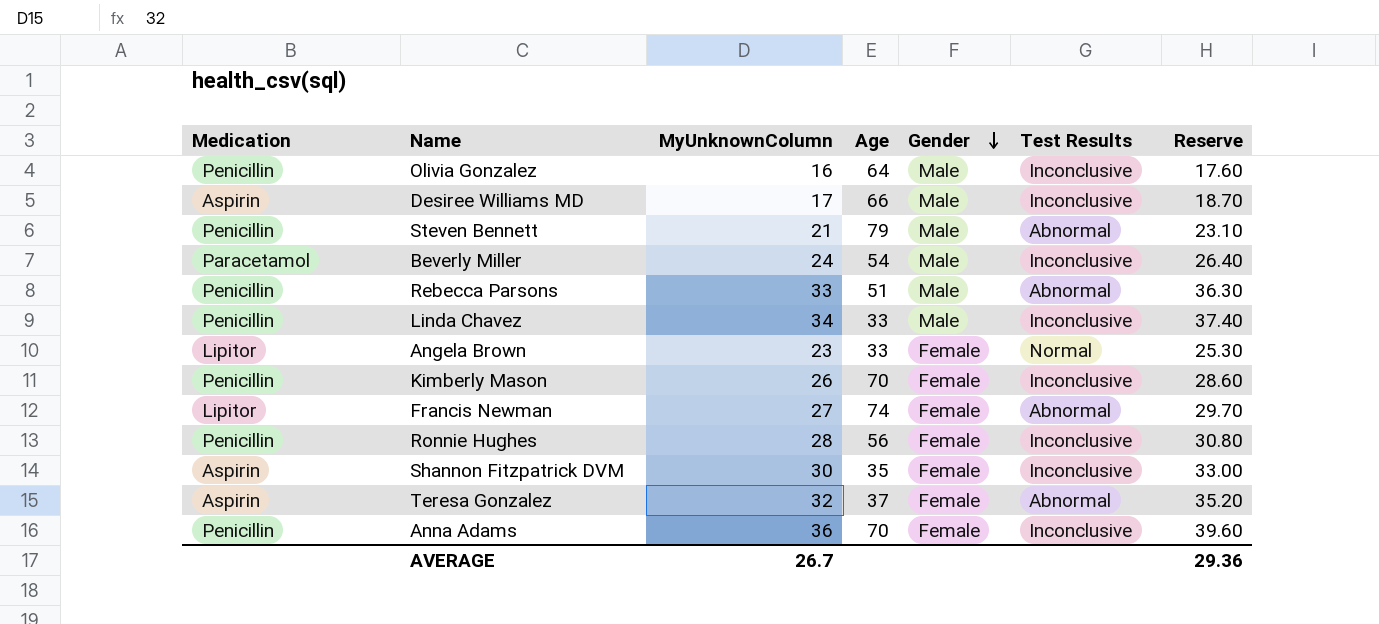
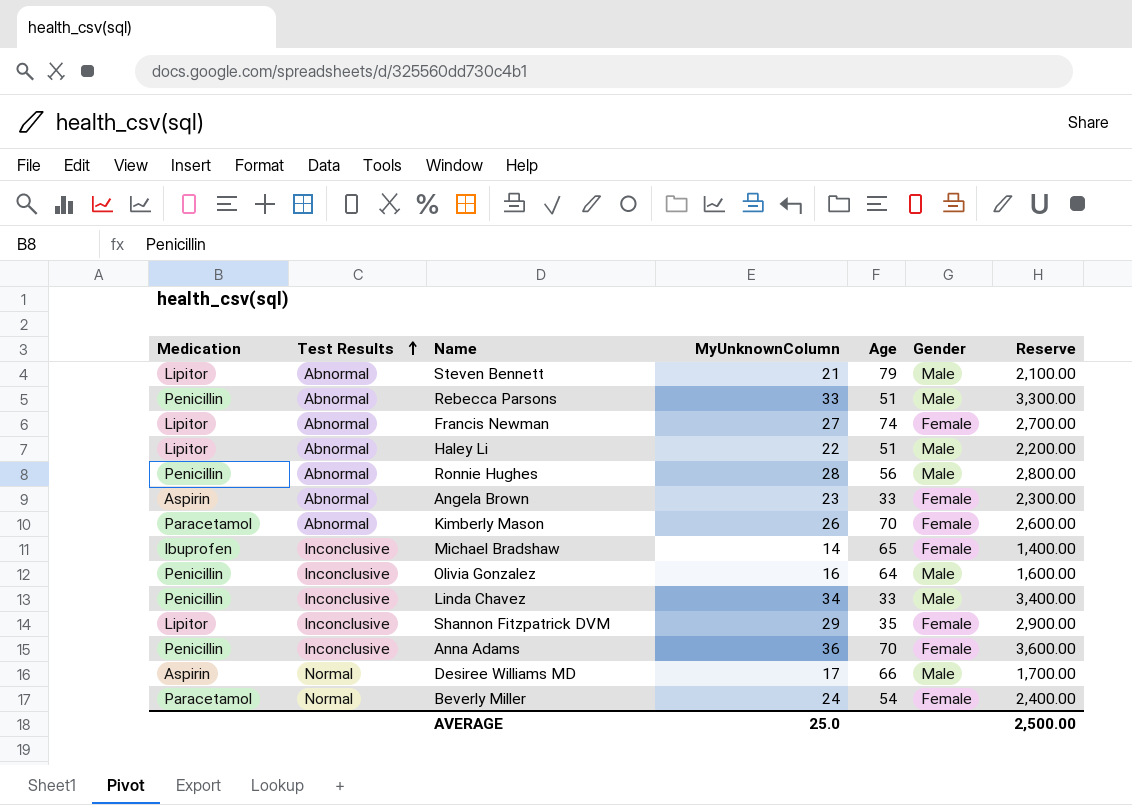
row order: Gender descending -> Test Results ascending
column Test Results | position: 6 -> 2
column Reserve | formula: [MyUnknownColumn] * 1.1 -> [MyUnknownColumn] * 100
row Teresa Gonzalez: Aspirin | 32 | 37 | Female | Abnormal | 35.20 -> none
Steven Bennett | Medication: Penicillin -> Lipitor
row Haley Li: none -> Lipitor | Abnormal | 22 | 51 | Male | 2,200.00
Ronnie Hughes | Test Results: Inconclusive -> Abnormal
Ronnie Hughes | Gender: Female -> Male
Angela Brown | Medication: Lipitor -> Aspirin
Angela Brown | Test Results: Normal -> Abnormal
Kimberly Mason | Medication: Penicillin -> Paracetamol
Kimberly Mason | Test Results: Inconclusive -> Abnormal
row Michael Bradshaw: none -> Ibuprofen | Inconclusive | 14 | 65 | Female | 1,400.00
Shannon Fitzpatrick DVM | Medication: Aspirin -> Lipitor
Shannon Fitzpatrick DVM | MyUnknownColumn: 30 -> 29
Desiree Williams MD | Test Results: Inconclusive -> Normal
Beverly Miller | Test Results: Inconclusive -> Normal
Beverly Miller | Gender: Male -> Female
AVERAGE | MyUnknownColumn: 26.7 -> 25.0
AVERAGE | Reserve: 29.36 -> 2,500.00

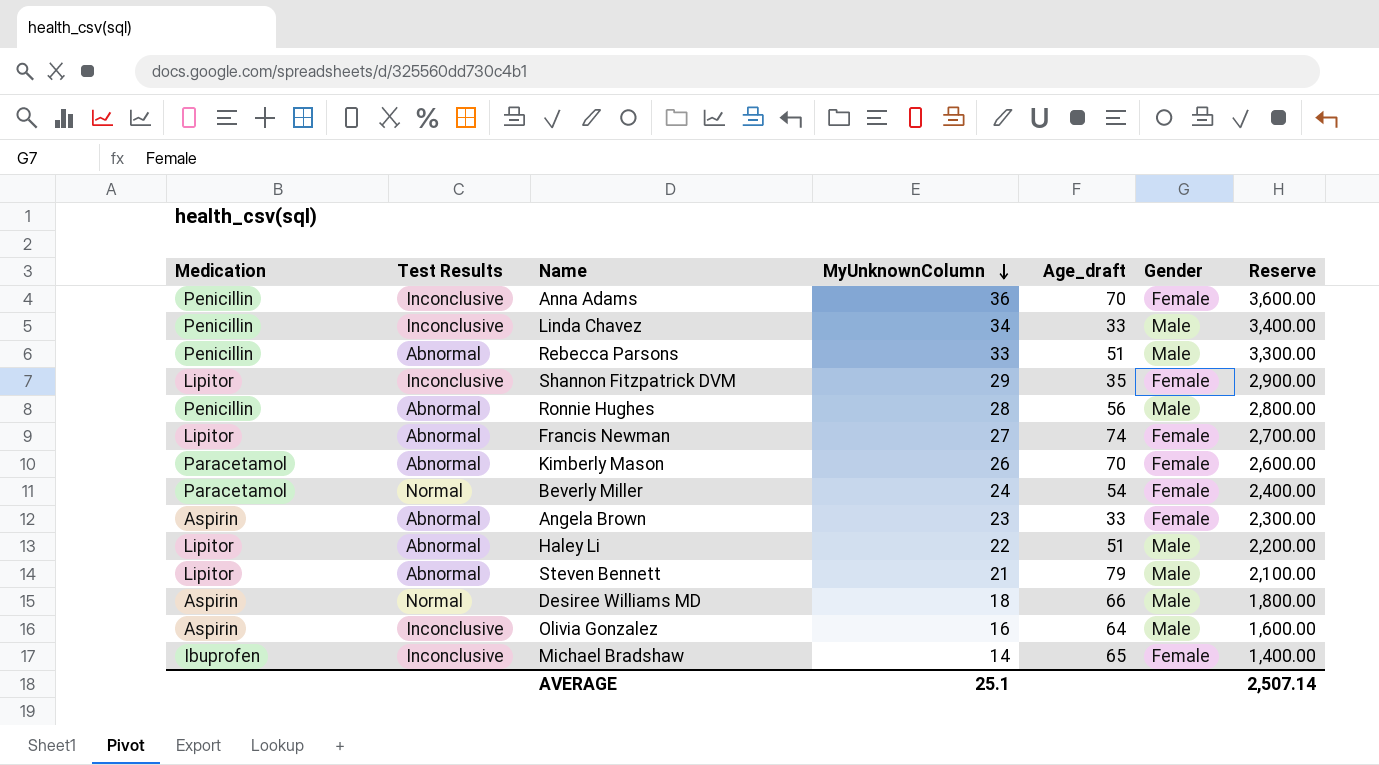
row order: Test Results ascending -> MyUnknownColumn descending
column name: Age -> Age_draft
Desiree Williams MD | MyUnknownColumn: 17 -> 18
Desiree Williams MD | Reserve: 1,700.00 -> 1,800.00
Olivia Gonzalez | Medication: Penicillin -> Aspirin
AVERAGE | MyUnknownColumn: 25.0 -> 25.1
AVERAGE | Reserve: 2,500.00 -> 2,507.14

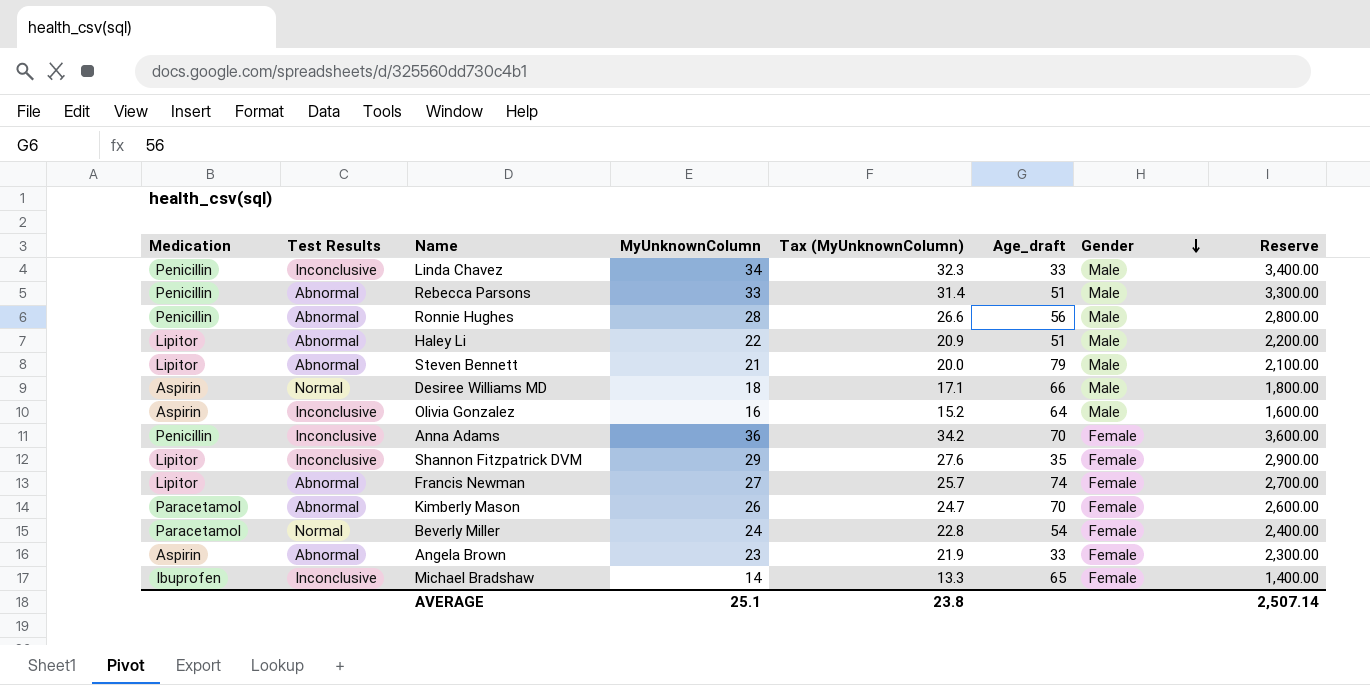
row order: MyUnknownColumn descending -> Gender descending
column Tax (MyUnknownColumn) | formula: none -> [MyUnknownColumn] * 0.95

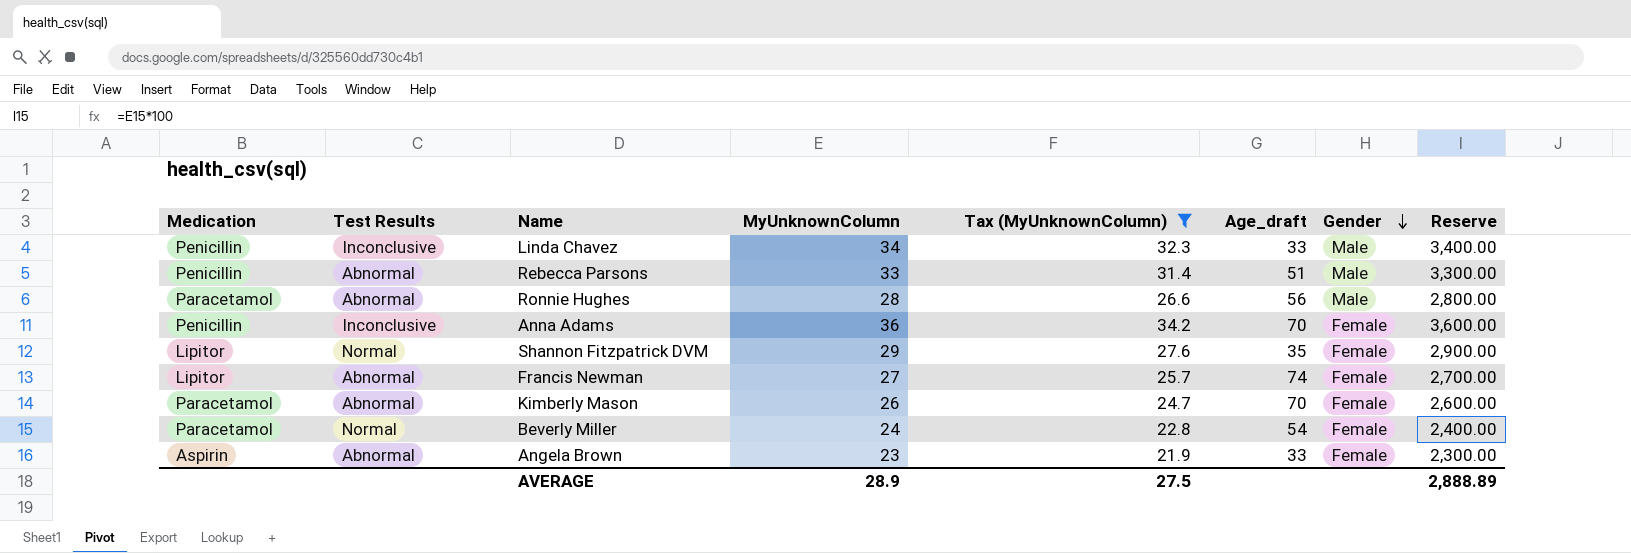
filter: none -> Tax (MyUnknownColumn) >= 21.9
Ronnie Hughes | Medication: Penicillin -> Paracetamol
Shannon Fitzpatrick DVM | Test Results: Inconclusive -> Normal
AVERAGE | MyUnknownColumn: 25.1 -> 28.9
AVERAGE | Tax (MyUnknownColumn): 23.8 -> 27.5
AVERAGE | Reserve: 2,507.14 -> 2,888.89

